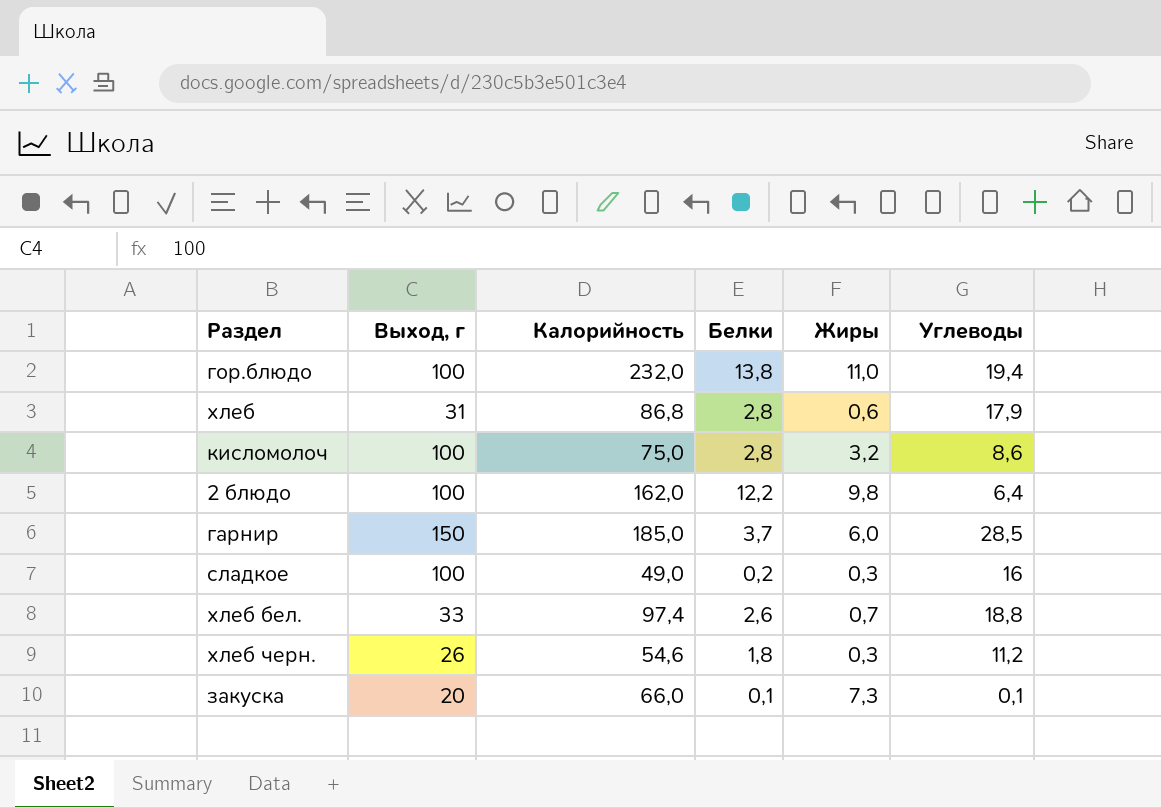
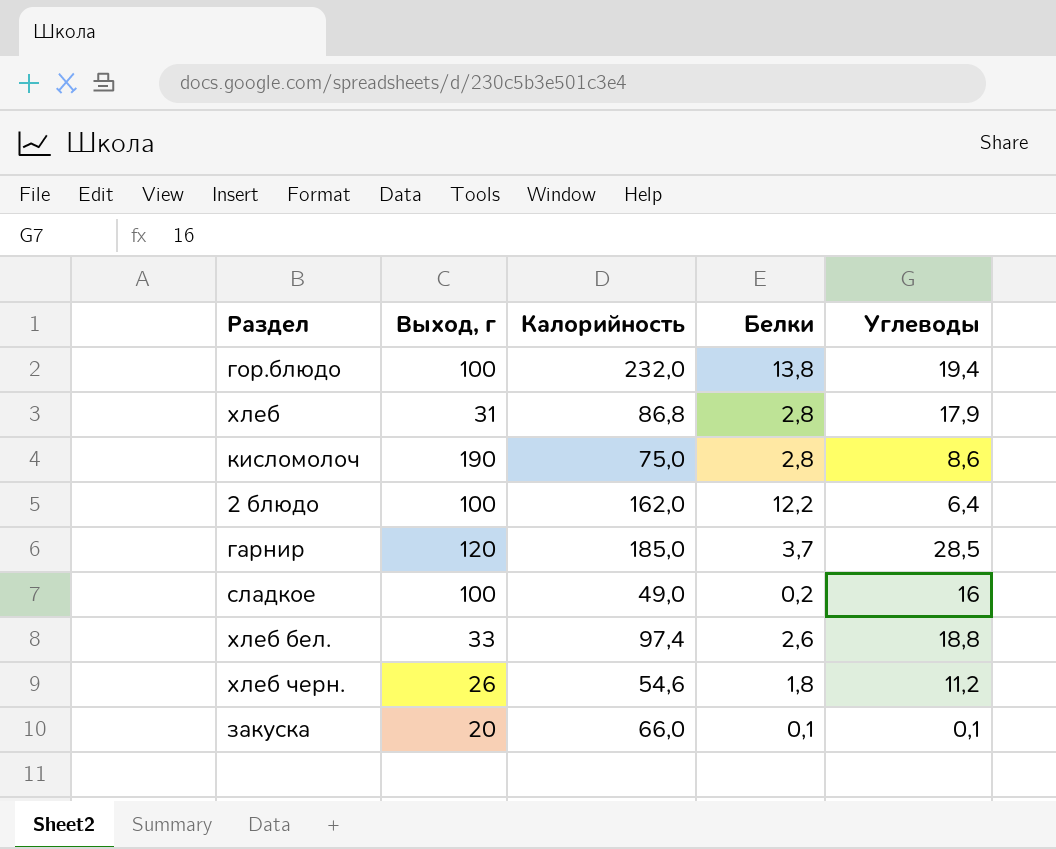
column Жиры | position: 5 -> none
кисломолоч | Выход, г: 100 -> 190
гарнир | Выход, г: 150 -> 120

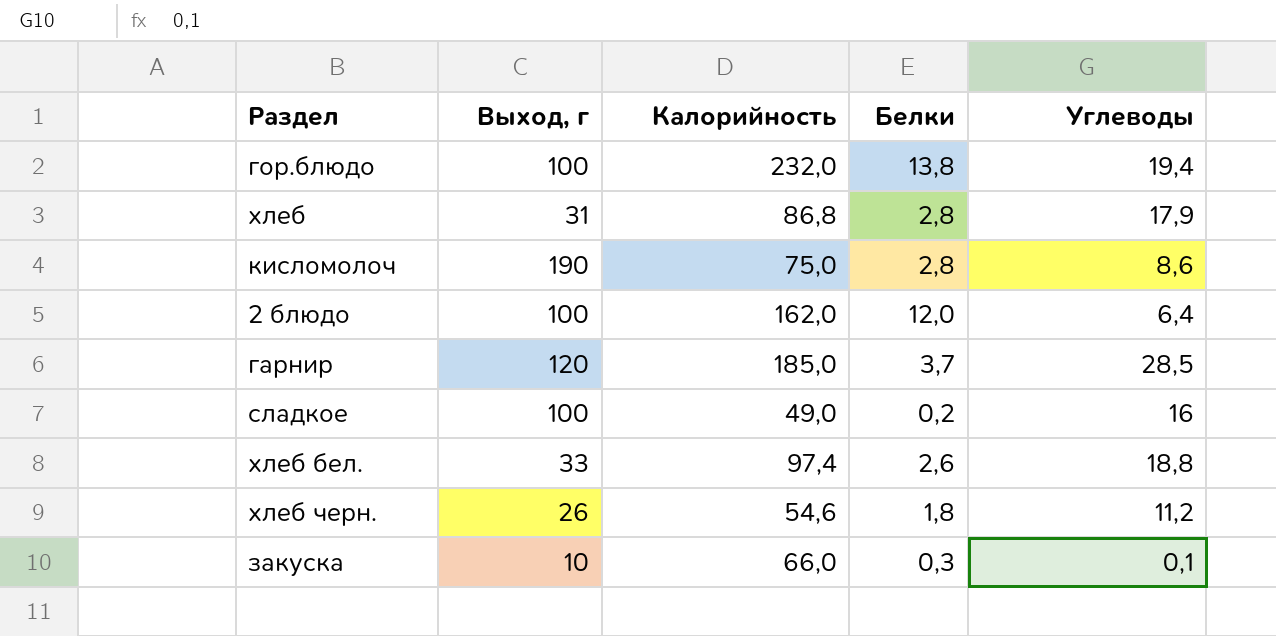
2 блюдо | Белки: 12,2 -> 12,0
закуска | Выход, г: 20 -> 10
закуска | Белки: 0,1 -> 0,3

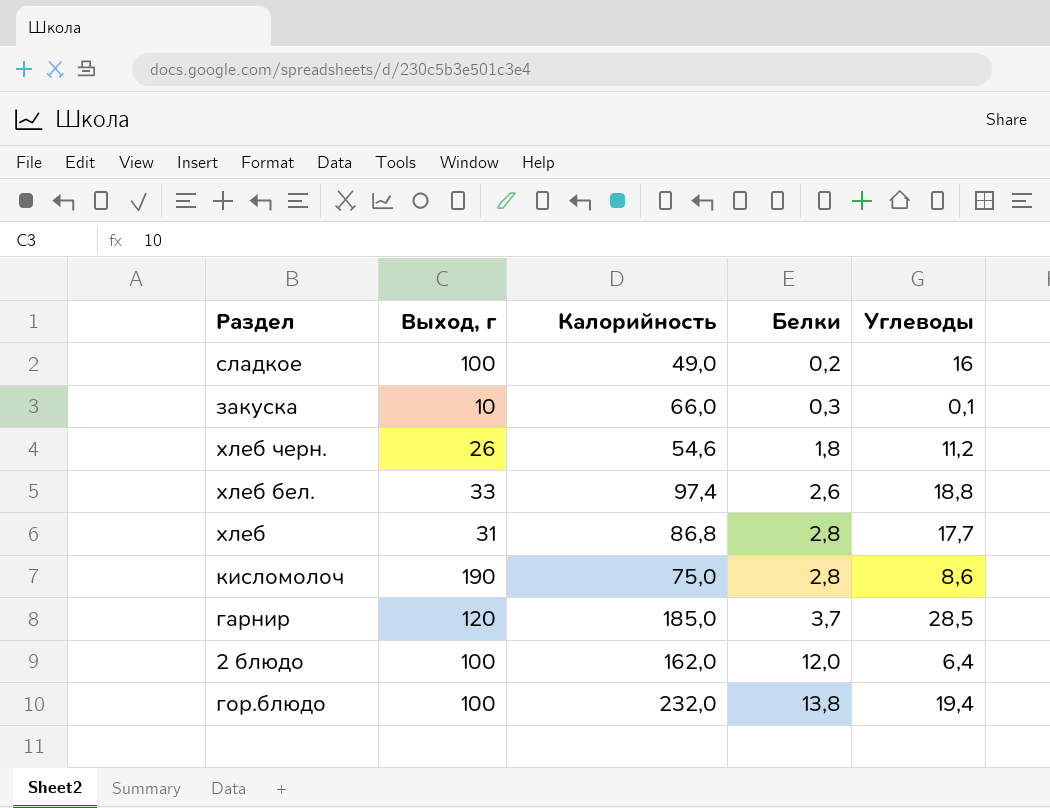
row order: none -> Белки ascending
хлеб | Углеводы: 17,9 -> 17,7

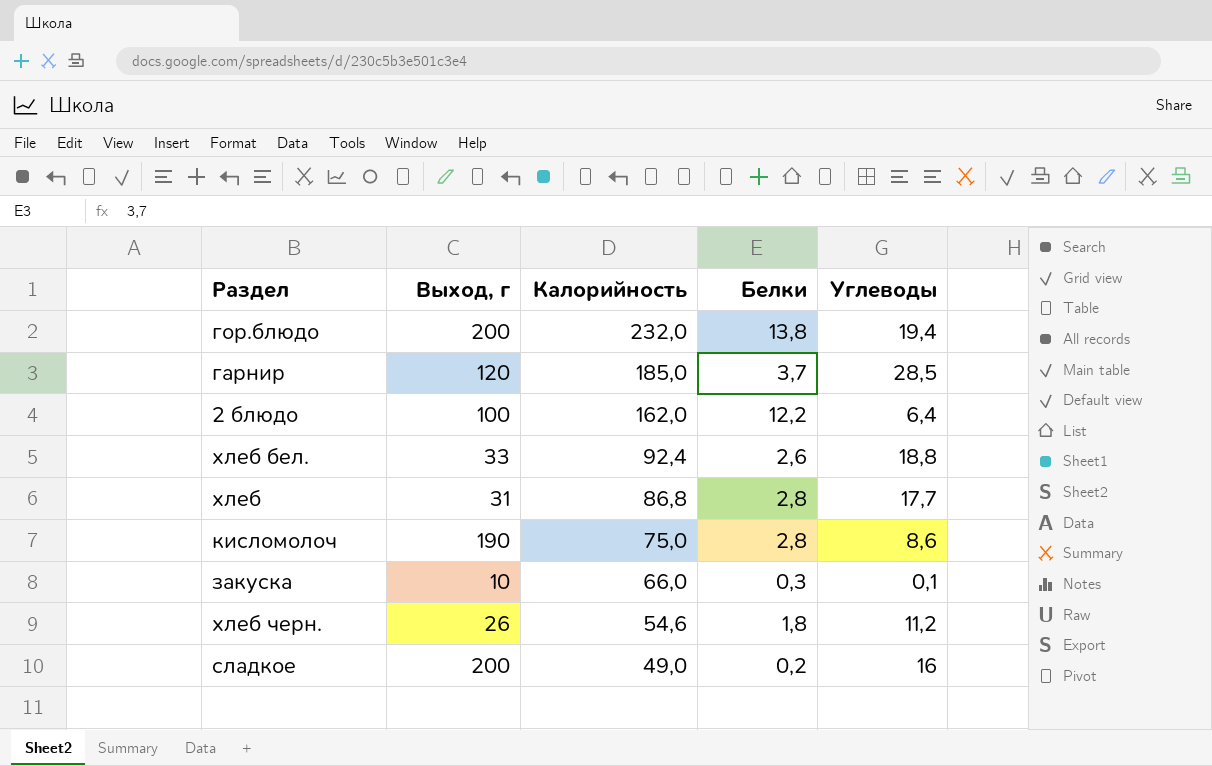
row order: Белки ascending -> Калорийность descending
гор.блюдо | Выход, г: 100 -> 200
2 блюдо | Белки: 12,0 -> 12,2
хлеб бел. | Калорийность: 97,4 -> 92,4
сладкое | Выход, г: 100 -> 200

